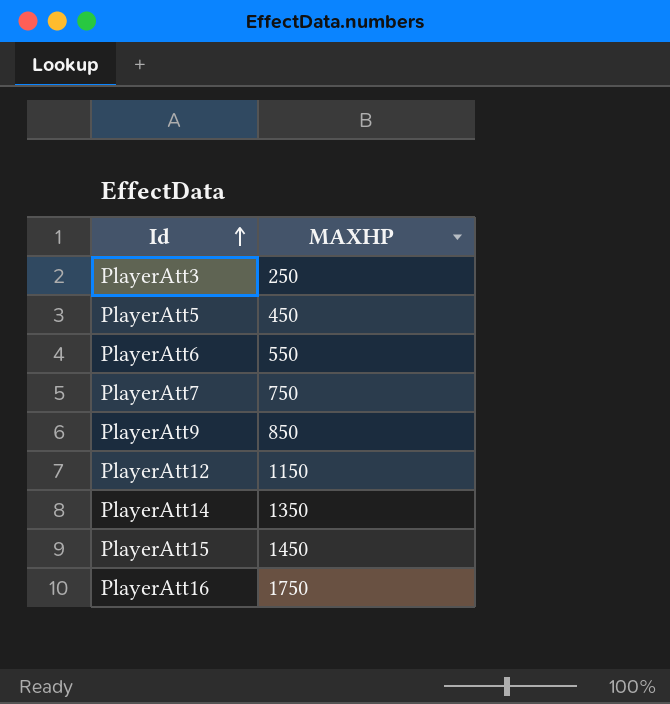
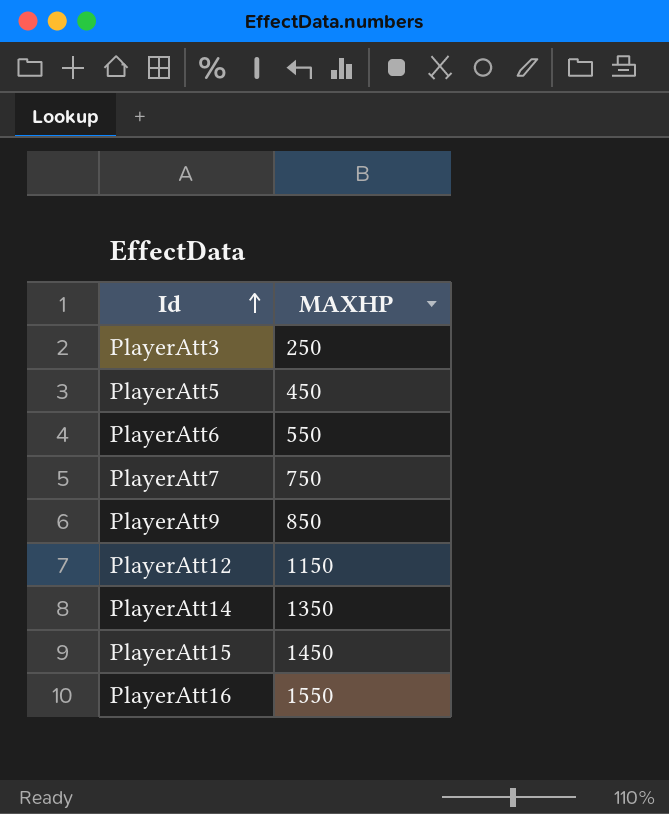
PlayerAtt16 | MAXHP: 1750 -> 1550

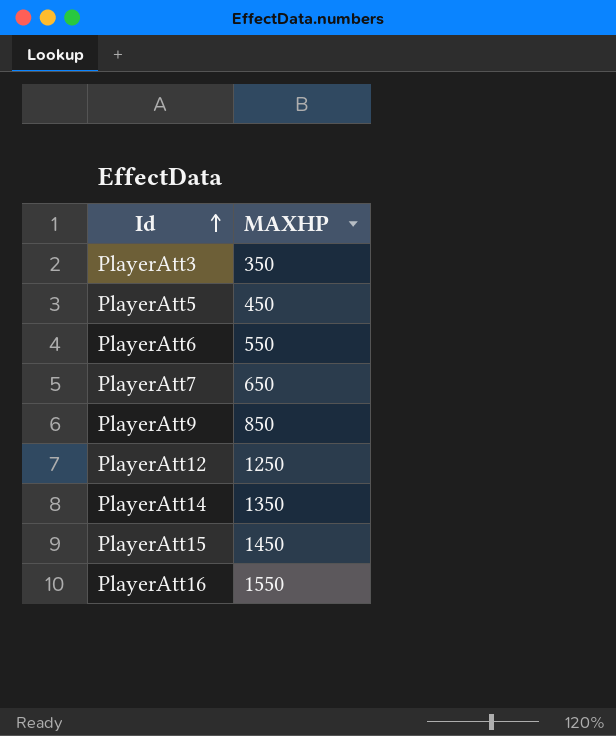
PlayerAtt3 | MAXHP: 250 -> 350
PlayerAtt7 | MAXHP: 750 -> 650
PlayerAtt12 | MAXHP: 1150 -> 1250

